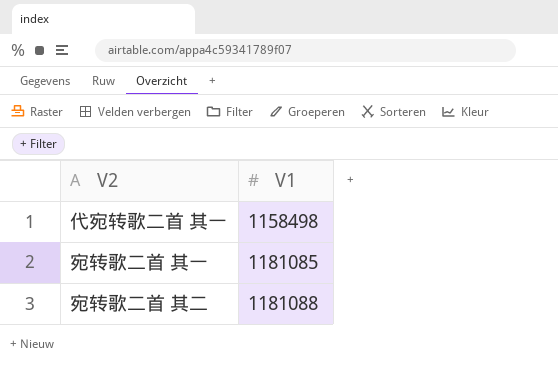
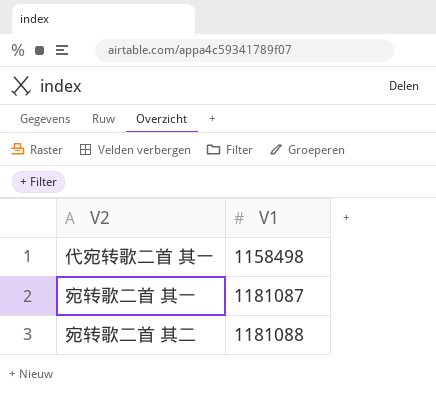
宛转歌二首 其一 | V1: 1181085 -> 1181087

